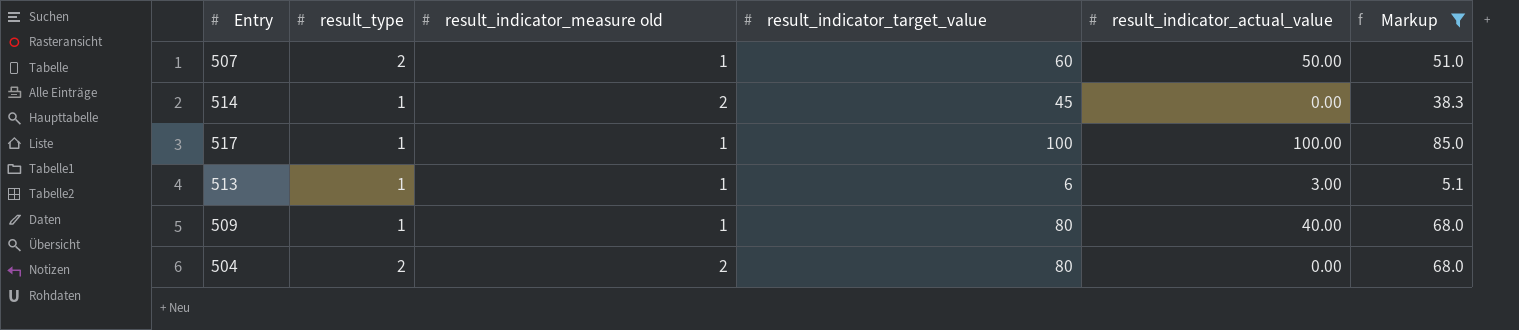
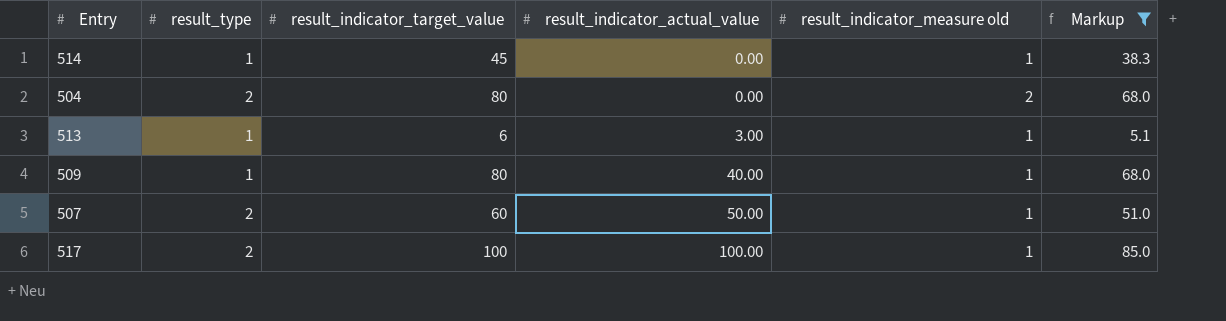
row order: none -> result_indicator_actual_value ascending
column result_indicator_measure old | position: 3 -> 5
514 | result_indicator_measure old: 2 -> 1
517 | result_type: 1 -> 2

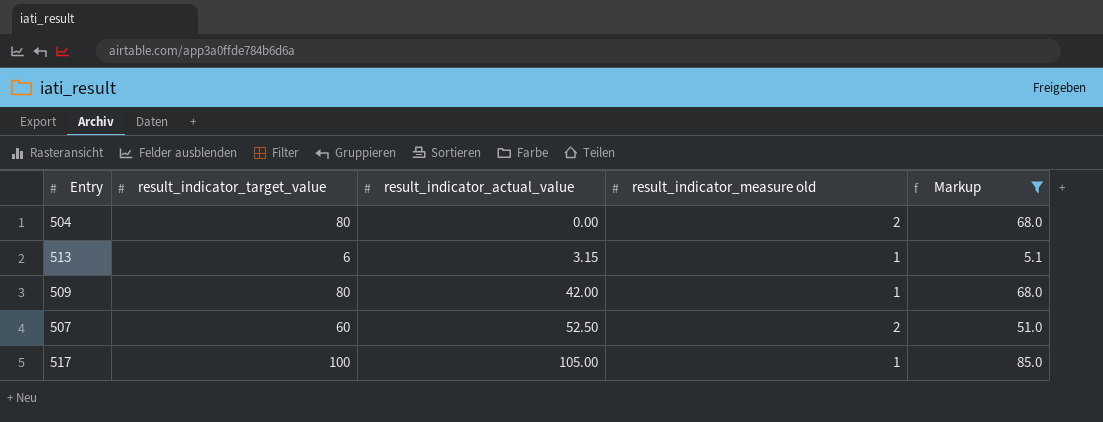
column result_type | position: 2 -> none
row 514: 1 | 45 | 0.00 | 1 | 38.3 -> none
513 | result_indicator_actual_value: 3.00 -> 3.15
509 | result_indicator_actual_value: 40.00 -> 42.00
507 | result_indicator_actual_value: 50.00 -> 52.50
507 | result_indicator_measure old: 1 -> 2
517 | result_indicator_actual_value: 100.00 -> 105.00

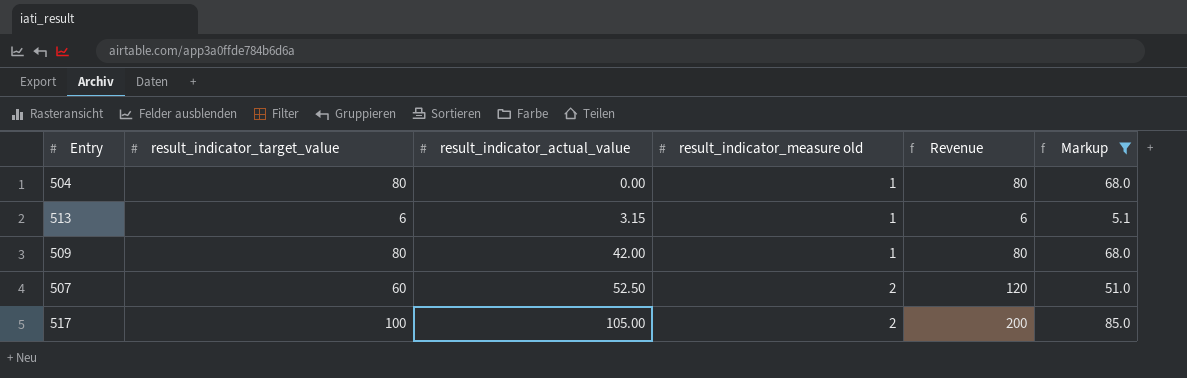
column Revenue | formula: none -> [result_indicator_target_value] * [result_indicator_measure old]
504 | result_indicator_measure old: 2 -> 1
517 | result_indicator_measure old: 1 -> 2

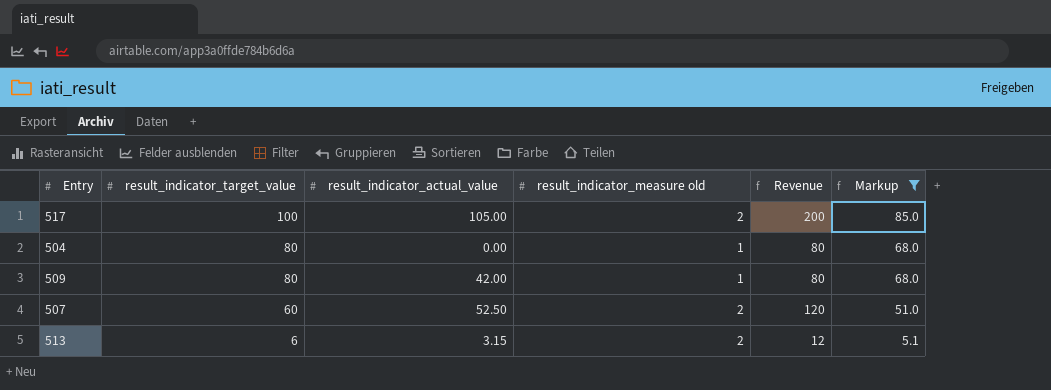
row order: result_indicator_actual_value ascending -> result_indicator_target_value descending
513 | result_indicator_measure old: 1 -> 2
513 | Revenue: 6 -> 12

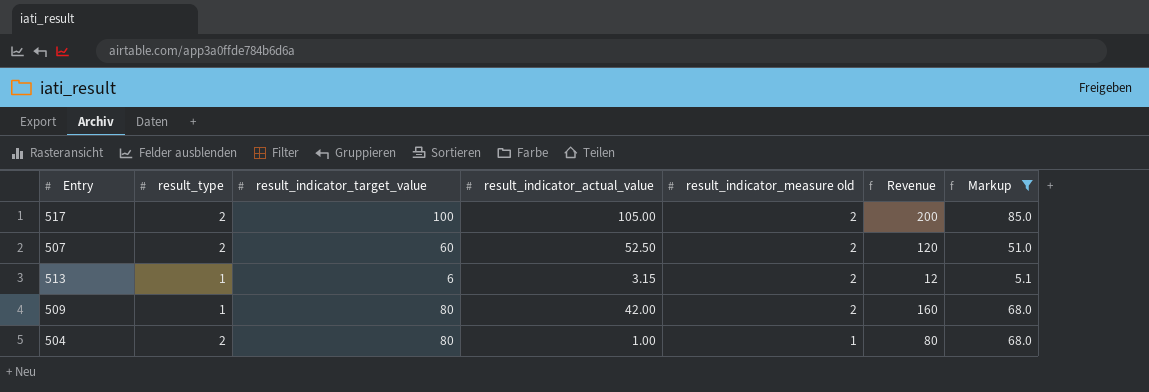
row order: result_indicator_target_value descending -> result_indicator_measure old descending
column result_type | position: none -> 2
509 | result_indicator_measure old: 1 -> 2
509 | Revenue: 80 -> 160
504 | result_indicator_actual_value: 0.00 -> 1.00

